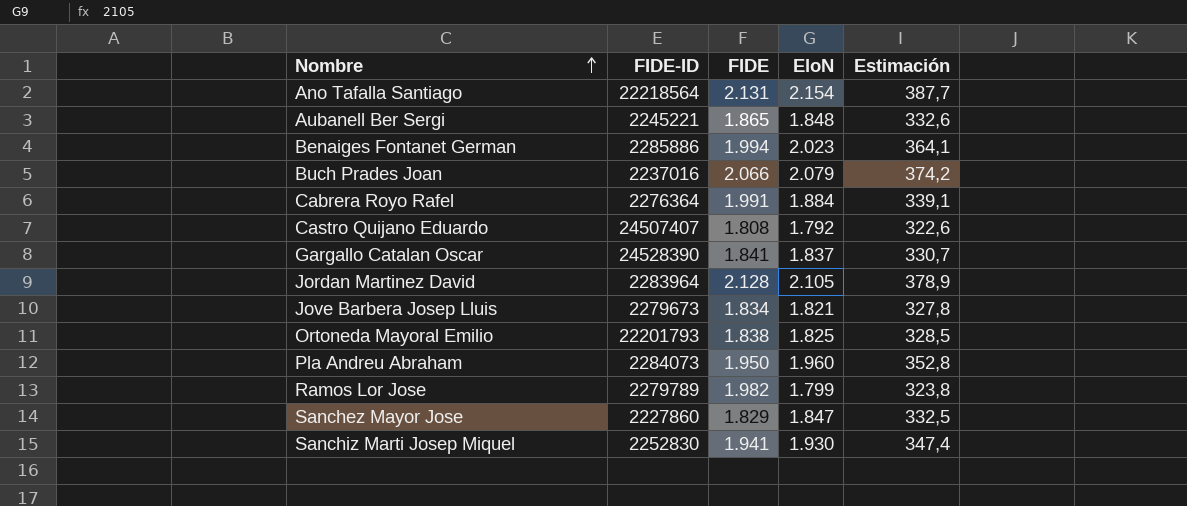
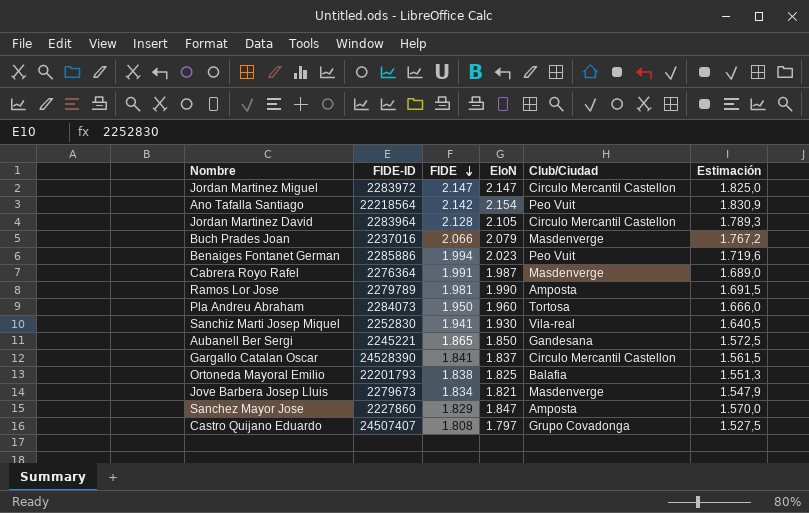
row order: Nombre ascending -> FIDE descending
column Club/Ciudad | position: none -> 5
column Estimación | formula: [EloN] * 0,18 -> [EloN] * 0,85
row Jordan Martinez Miguel: none -> 2283972 | 2.147 | 2.147 | Circulo Mercantil Castellon | 1.825,0
Ano Tafalla Santiago | FIDE: 2.131 -> 2.142
Cabrera Royo Rafel | EloN: 1.884 -> 1.987
Ramos Lor Jose | FIDE: 1.982 -> 1.981
Ramos Lor Jose | EloN: 1.799 -> 1.990
Aubanell Ber Sergi | EloN: 1.848 -> 1.850
Castro Quijano Eduardo | EloN: 1.792 -> 1.797

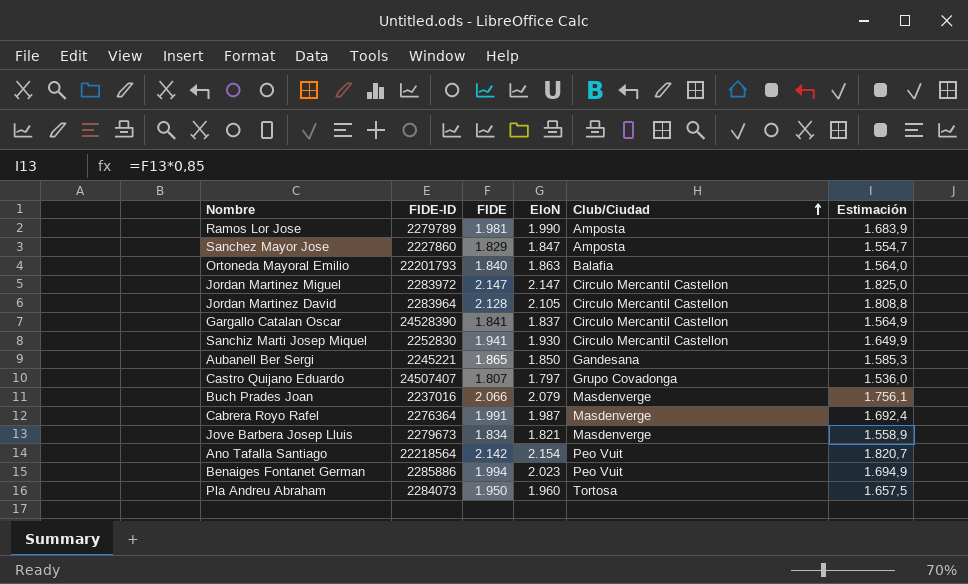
row order: FIDE descending -> Club/Ciudad ascending
column Estimación | formula: [EloN] * 0,85 -> [FIDE] * 0,85
Ortoneda Mayoral Emilio | FIDE: 1.838 -> 1.840
Ortoneda Mayoral Emilio | EloN: 1.825 -> 1.863
Sanchiz Marti Josep Miquel | Club/Ciudad: Vila-real -> Circulo Mercantil Castellon
Castro Quijano Eduardo | FIDE: 1.808 -> 1.807

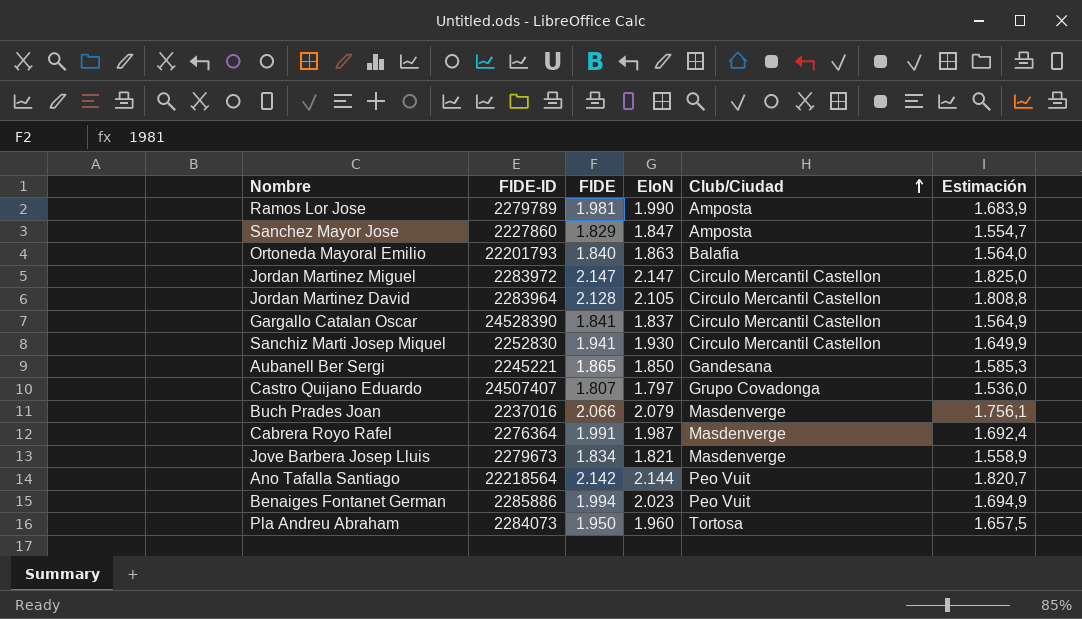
Ano Tafalla Santiago | EloN: 2.154 -> 2.144

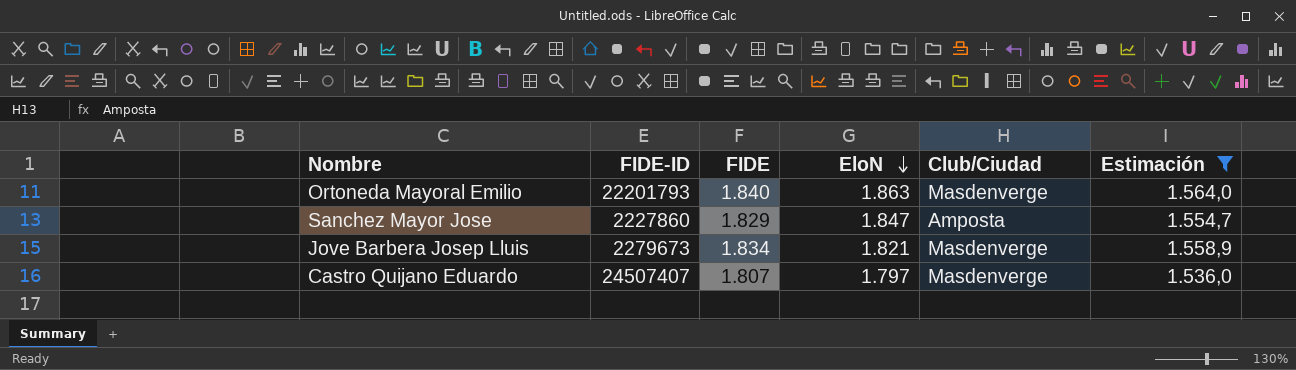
filter: none -> Estimación <= 1.564,0
row order: Club/Ciudad ascending -> EloN descending
Ortoneda Mayoral Emilio | Club/Ciudad: Balafia -> Masdenverge
Castro Quijano Eduardo | Club/Ciudad: Grupo Covadonga -> Masdenverge

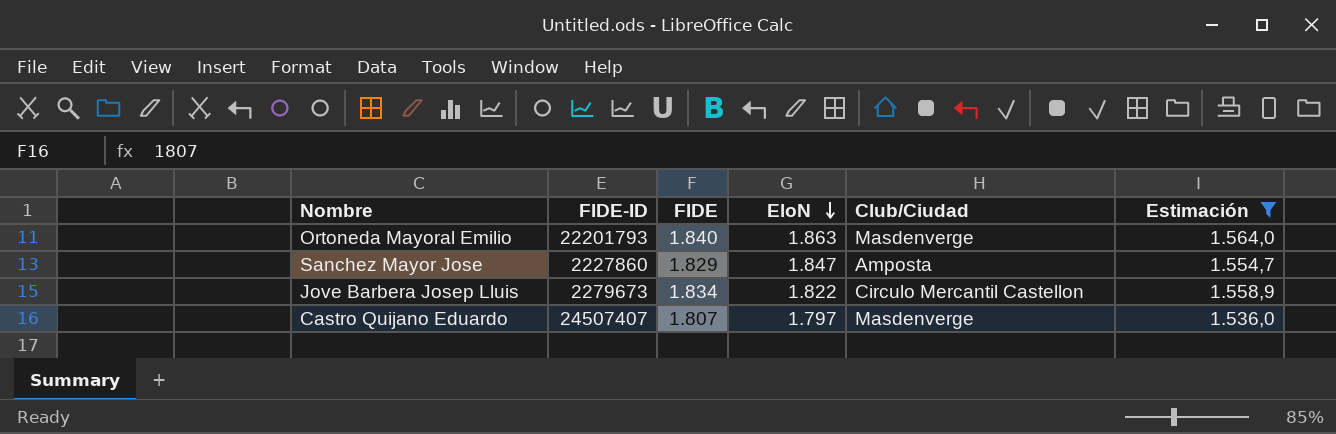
Jove Barbera Josep Lluis | EloN: 1.821 -> 1.822
Jove Barbera Josep Lluis | Club/Ciudad: Masdenverge -> Circulo Mercantil Castellon

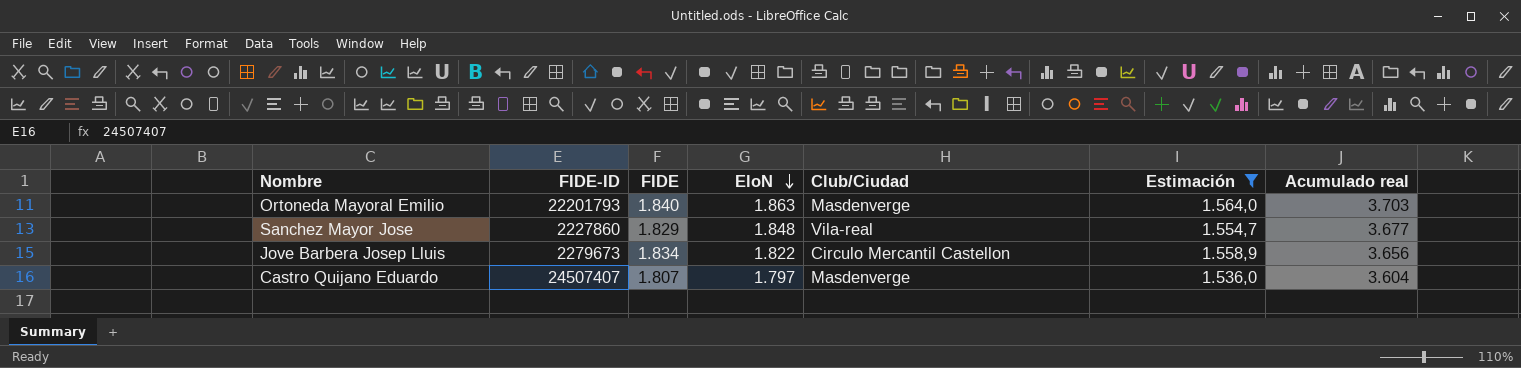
column Acumulado real | formula: none -> [FIDE] + [EloN]
Sanchez Mayor Jose | EloN: 1.847 -> 1.848
Sanchez Mayor Jose | Club/Ciudad: Amposta -> Vila-real

